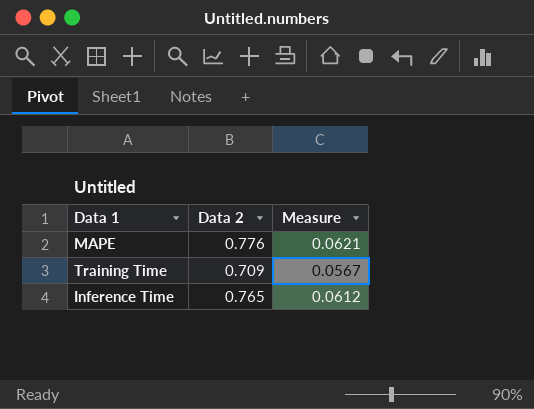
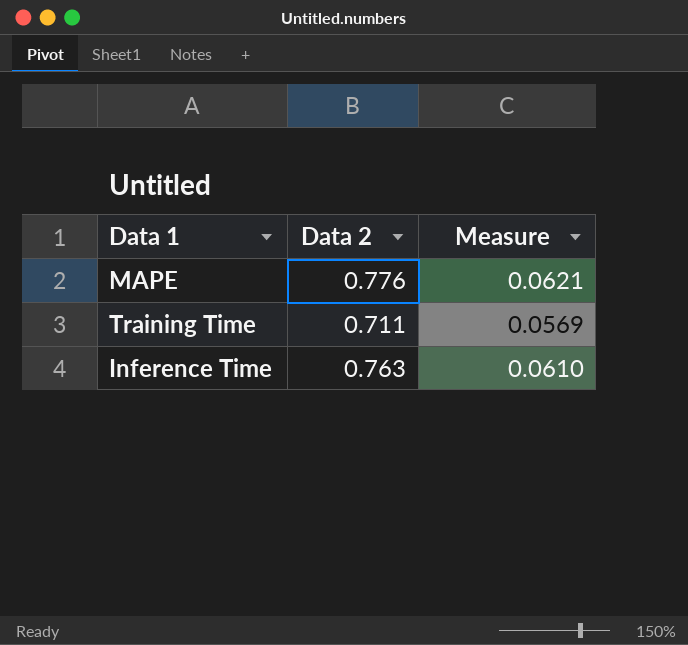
Training Time | Data 2: 0.709 -> 0.711
Training Time | Measure: 0.0567 -> 0.0569
Inference Time | Data 2: 0.765 -> 0.763
Inference Time | Measure: 0.0612 -> 0.0610

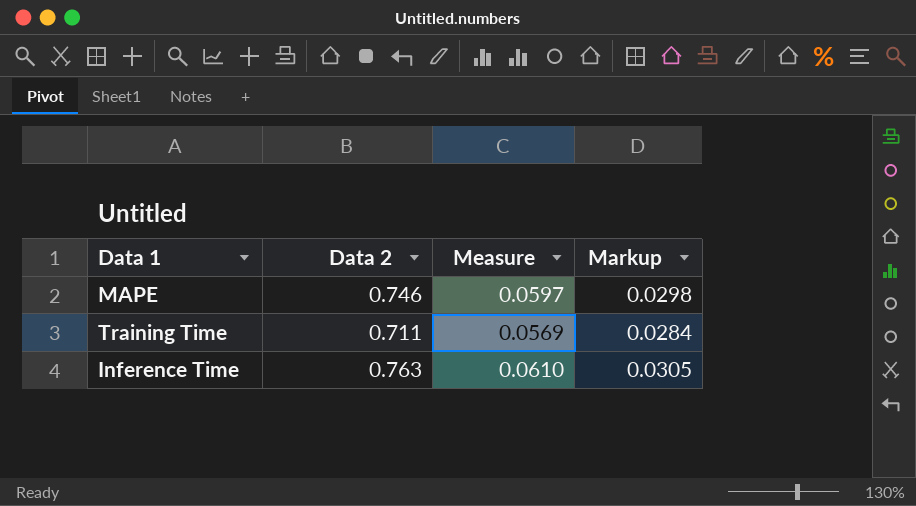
column Markup | formula: none -> [Data 2] * 0.04
MAPE | Data 2: 0.776 -> 0.746
MAPE | Measure: 0.0621 -> 0.0597

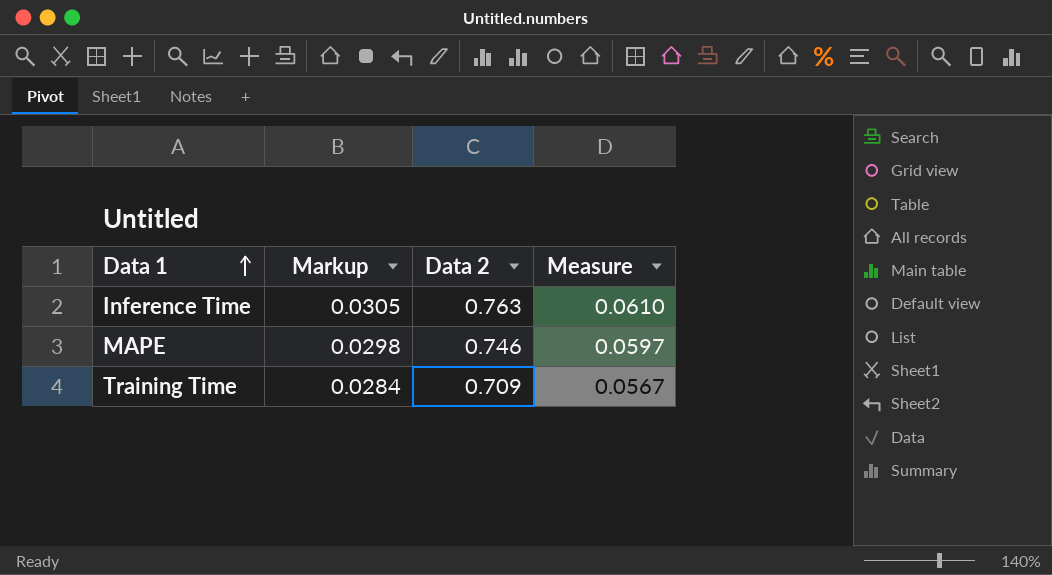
row order: none -> Data 1 ascending
column Markup | position: 4 -> 2
Training Time | Data 2: 0.711 -> 0.709
Training Time | Measure: 0.0569 -> 0.0567

